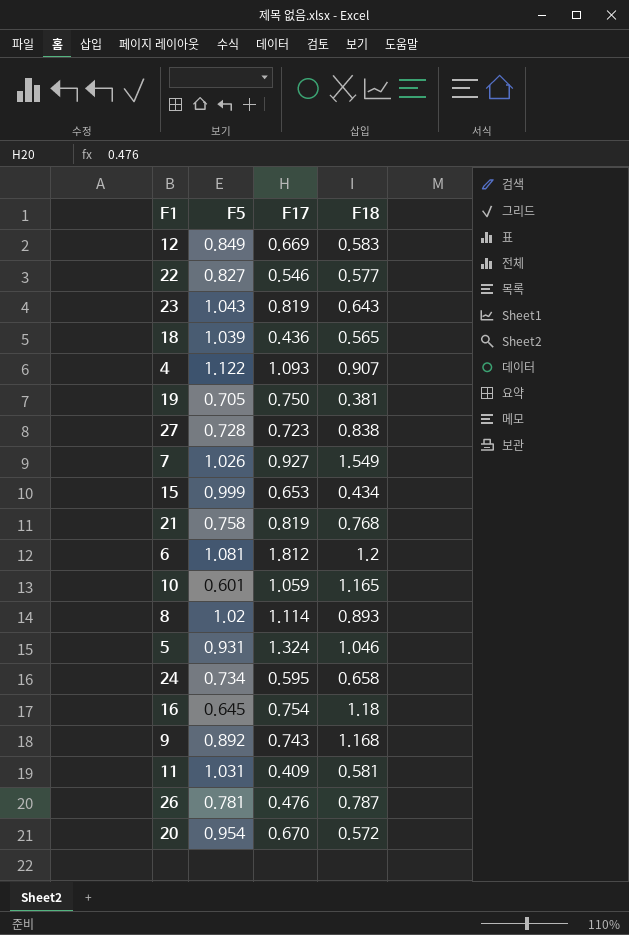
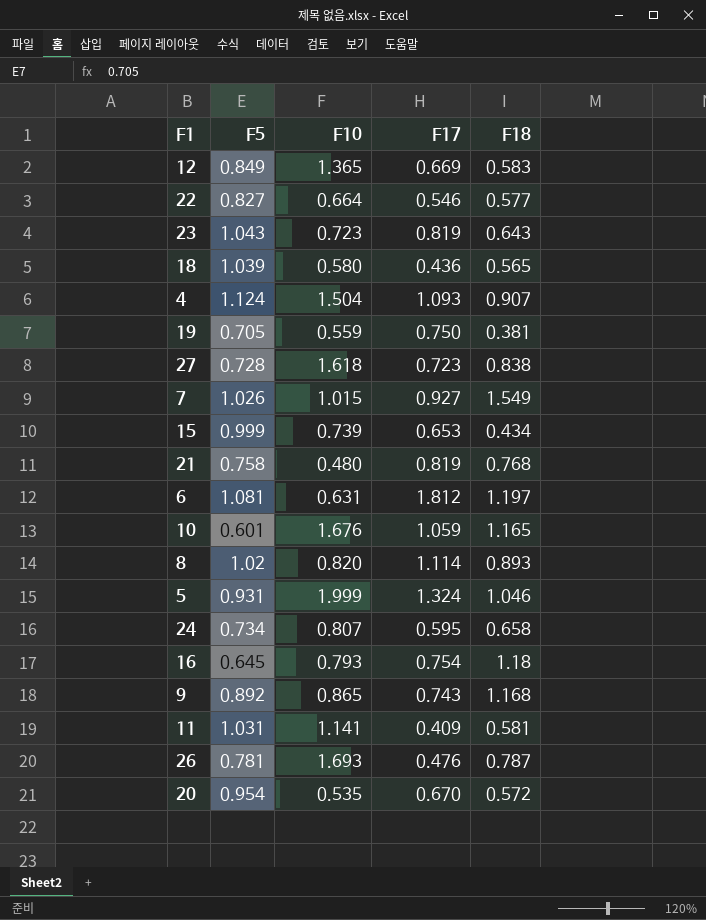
column F10 | position: none -> 3
4 | F5: 1.122 -> 1.124
6 | F18: 1.2 -> 1.197

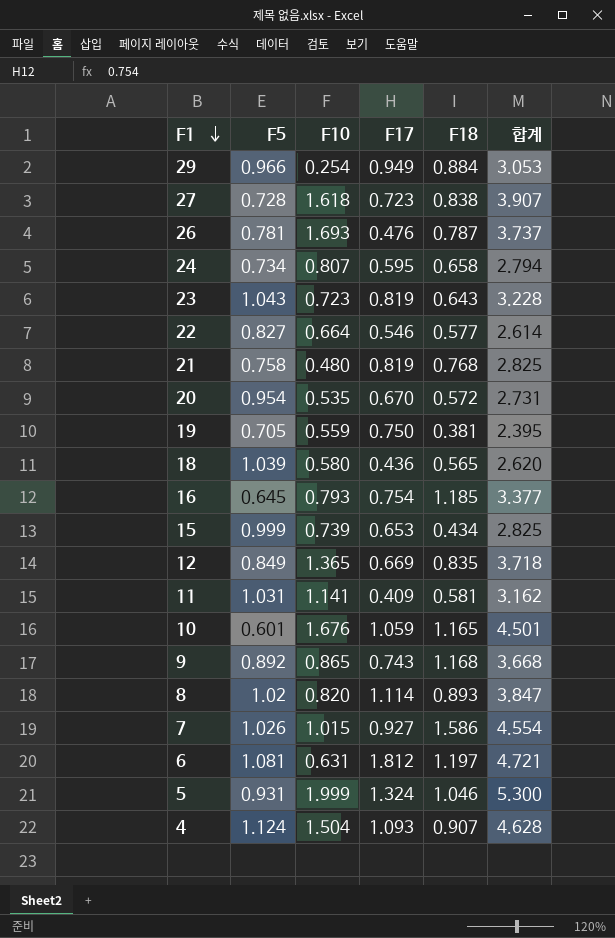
row order: none -> F1 descending
column 합계 | formula: none -> [F5] + [F10] + [F17] + [F18]
row 29: none -> 0.966 | 0.254 | 0.949 | 0.884 | 3.053
16 | F18: 1.18 -> 1.185
12 | F18: 0.583 -> 0.835
7 | F18: 1.549 -> 1.586

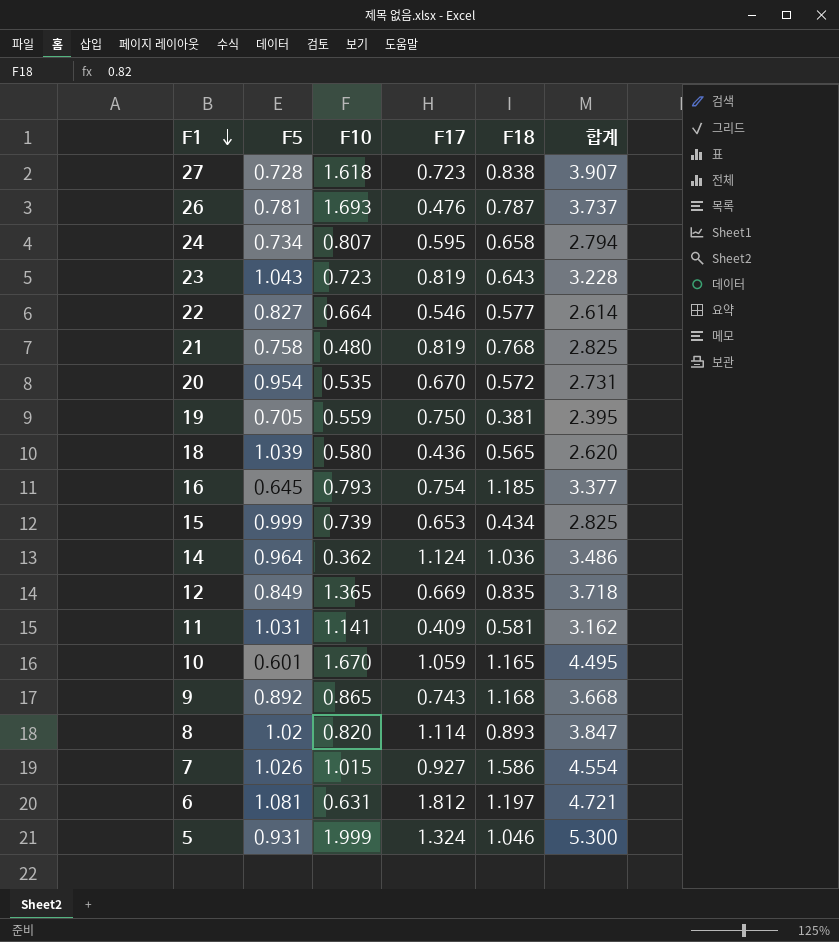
row 29: 0.966 | 0.254 | 0.949 | 0.884 | 3.053 -> none
row 4: 1.124 | 1.504 | 1.093 | 0.907 | 4.628 -> none
row 14: none -> 0.964 | 0.362 | 1.124 | 1.036 | 3.486
10 | F10: 1.676 -> 1.670
10 | 합계: 4.501 -> 4.495

